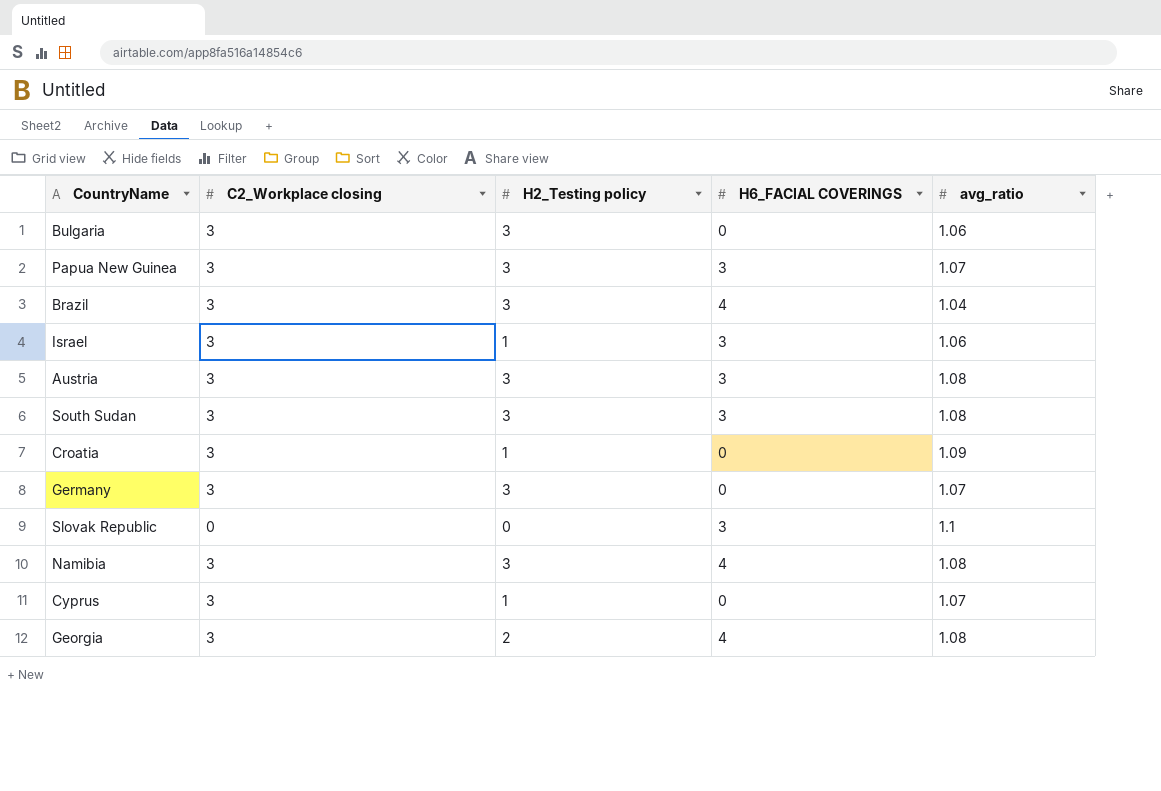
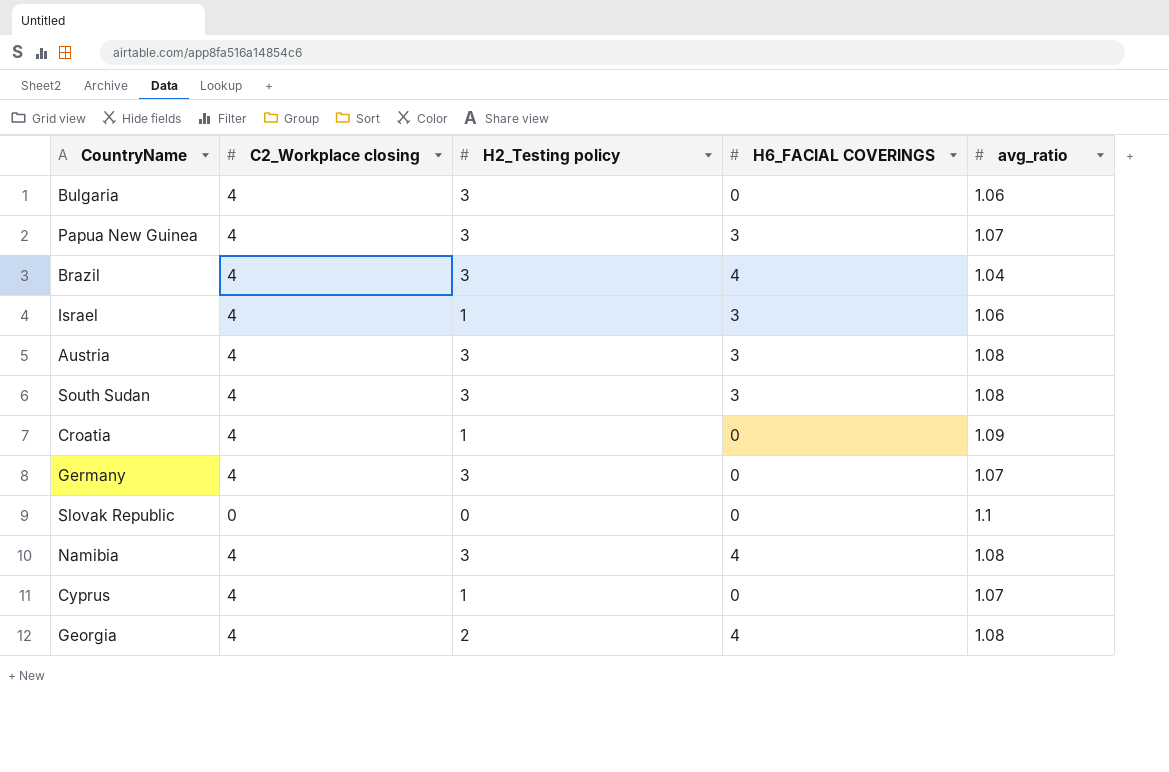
Bulgaria | C2_Workplace closing: 3 -> 4
Papua New Guinea | C2_Workplace closing: 3 -> 4
Brazil | C2_Workplace closing: 3 -> 4
Israel | C2_Workplace closing: 3 -> 4
Austria | C2_Workplace closing: 3 -> 4
South Sudan | C2_Workplace closing: 3 -> 4
Croatia | C2_Workplace closing: 3 -> 4
Germany | C2_Workplace closing: 3 -> 4
Slovak Republic | H6_FACIAL COVERINGS: 3 -> 0
Namibia | C2_Workplace closing: 3 -> 4
Cyprus | C2_Workplace closing: 3 -> 4
Georgia | C2_Workplace closing: 3 -> 4

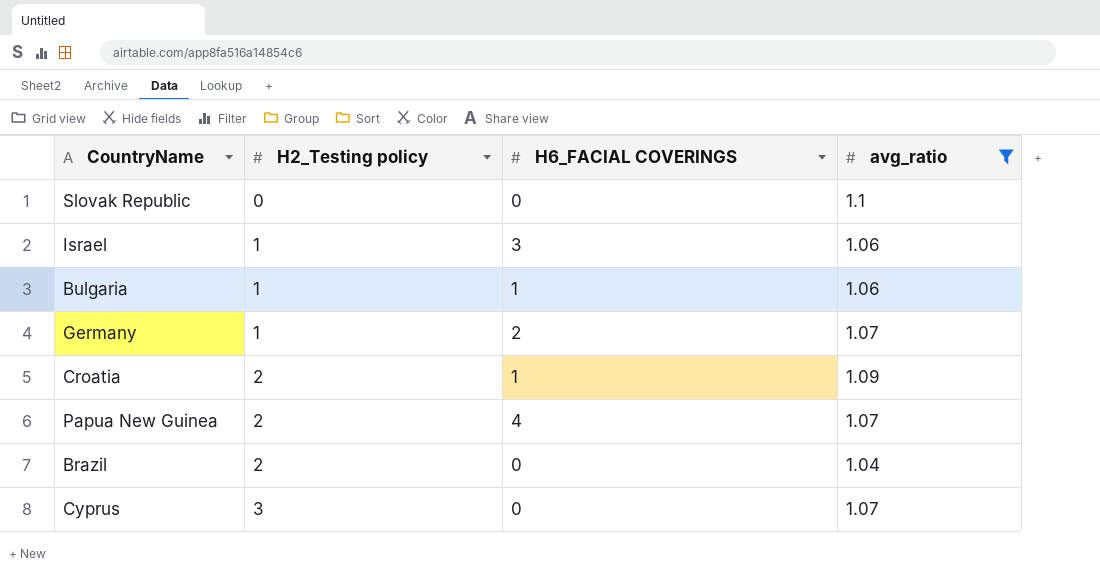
filter: none -> avg_ratio != 1.08
row order: none -> H2_Testing policy ascending
column C2_Workplace closing | position: 2 -> none
Bulgaria | H2_Testing policy: 3 -> 1
Bulgaria | H6_FACIAL COVERINGS: 0 -> 1
Germany | H2_Testing policy: 3 -> 1
Germany | H6_FACIAL COVERINGS: 0 -> 2
Croatia | H2_Testing policy: 1 -> 2
Croatia | H6_FACIAL COVERINGS: 0 -> 1
Papua New Guinea | H2_Testing policy: 3 -> 2
Papua New Guinea | H6_FACIAL COVERINGS: 3 -> 4
Brazil | H2_Testing policy: 3 -> 2
Brazil | H6_FACIAL COVERINGS: 4 -> 0
Cyprus | H2_Testing policy: 1 -> 3

